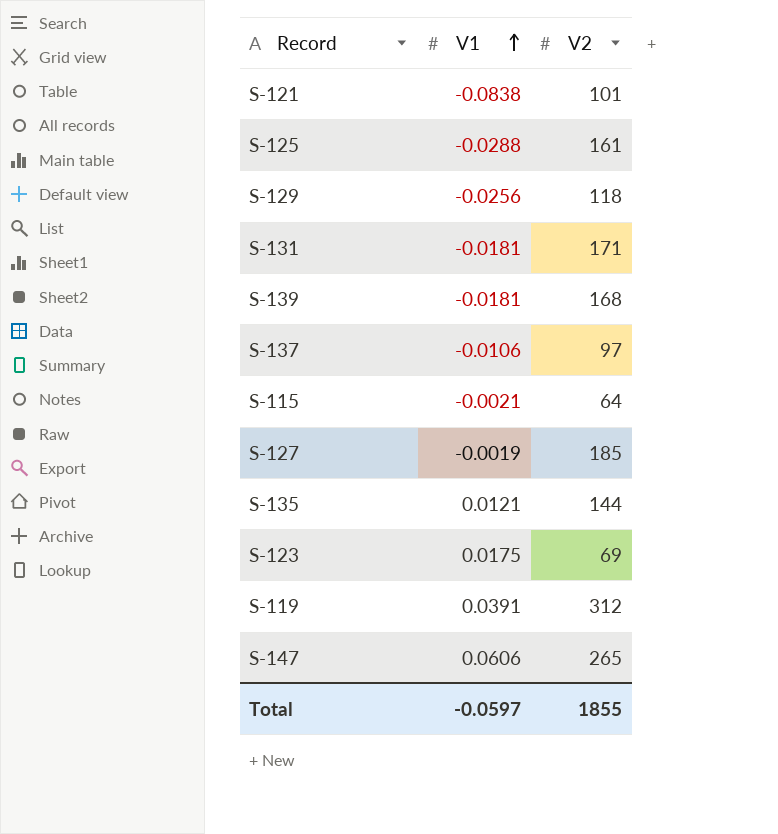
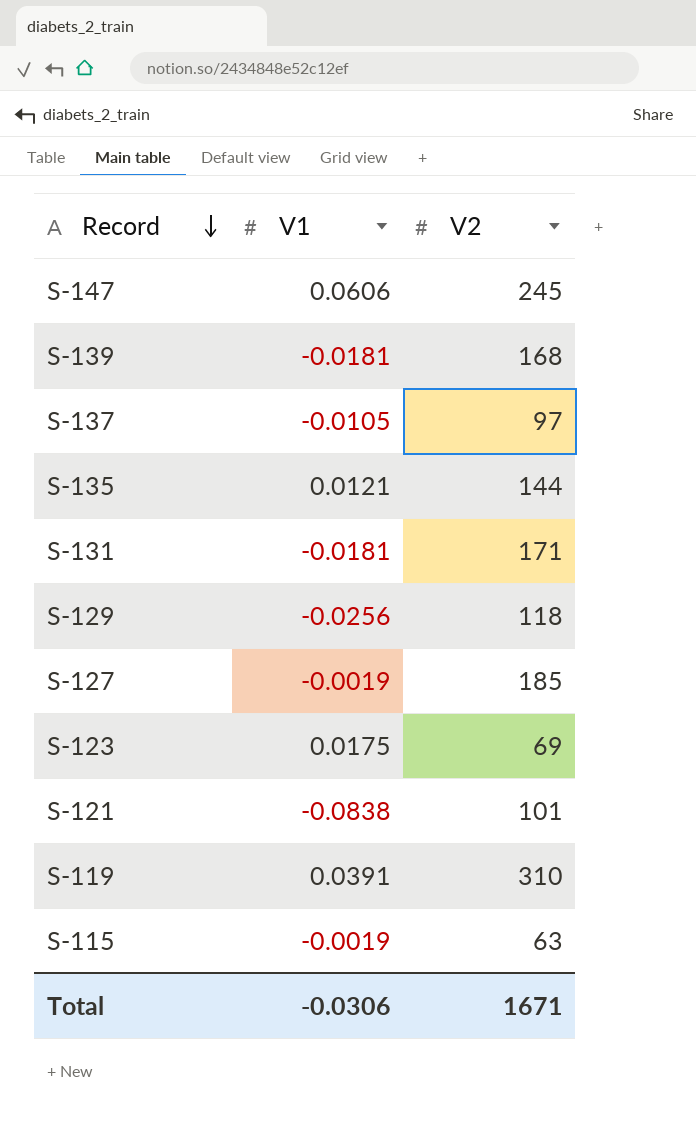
row order: V1 ascending -> Record descending
row S-125: -0.0288 | 161 -> none
S-147 | V2: 265 -> 245
S-137 | V1: -0.0106 -> -0.0105
S-119 | V2: 312 -> 310
S-115 | V1: -0.0021 -> -0.0019
S-115 | V2: 64 -> 63
Total | V1: -0.0597 -> -0.0306
Total | V2: 1855 -> 1671

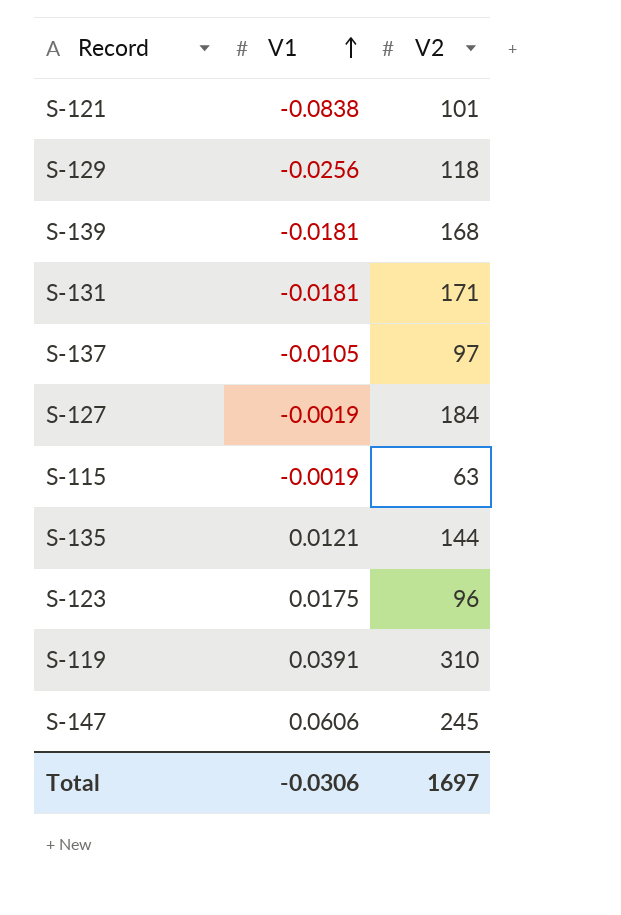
row order: Record descending -> V1 ascending
S-127 | V2: 185 -> 184
S-123 | V2: 69 -> 96
Total | V2: 1671 -> 1697

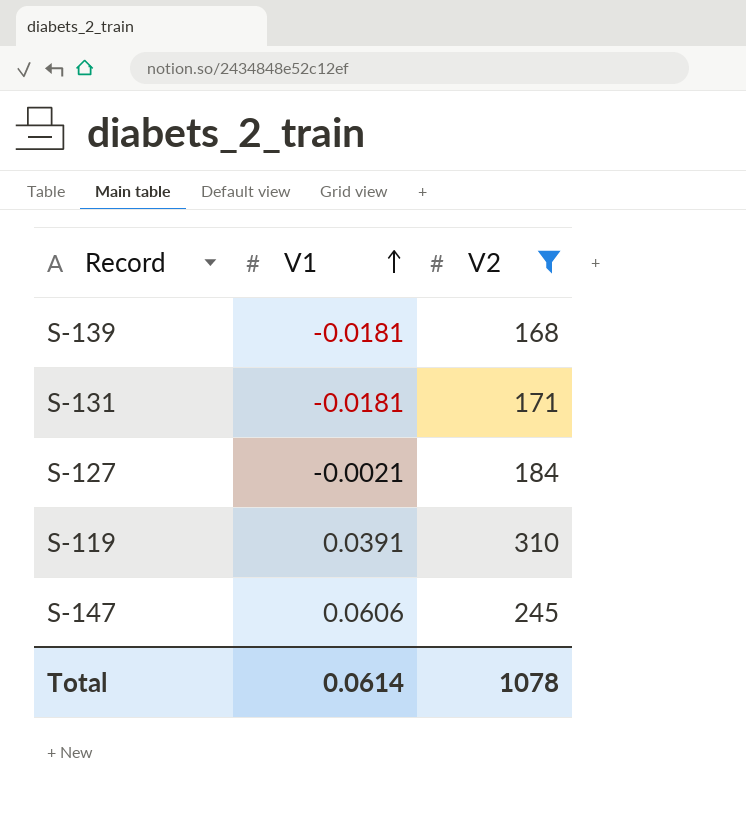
filter: none -> V2 >= 168
S-127 | V1: -0.0019 -> -0.0021
Total | V1: -0.0306 -> 0.0614
Total | V2: 1697 -> 1078

